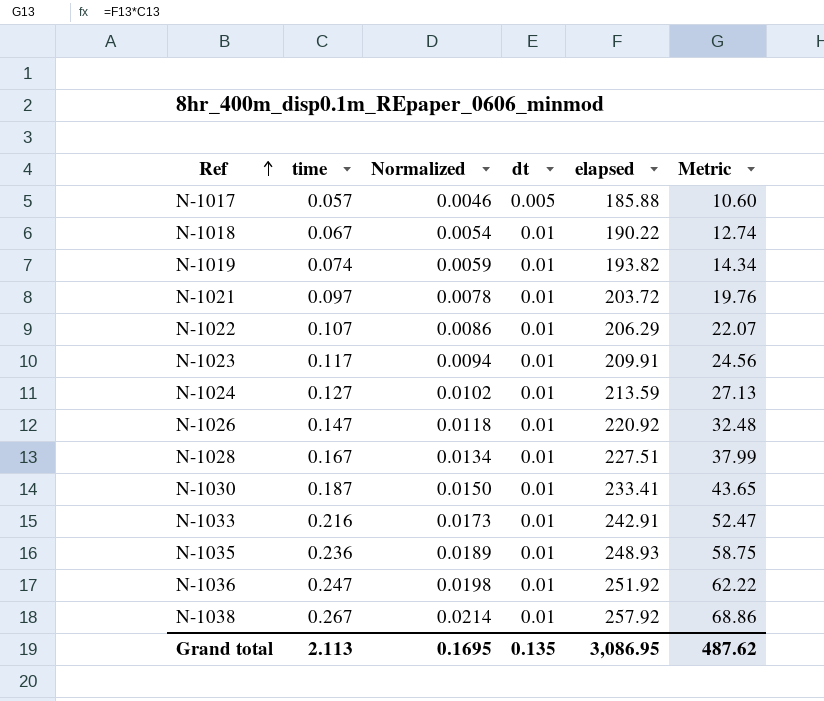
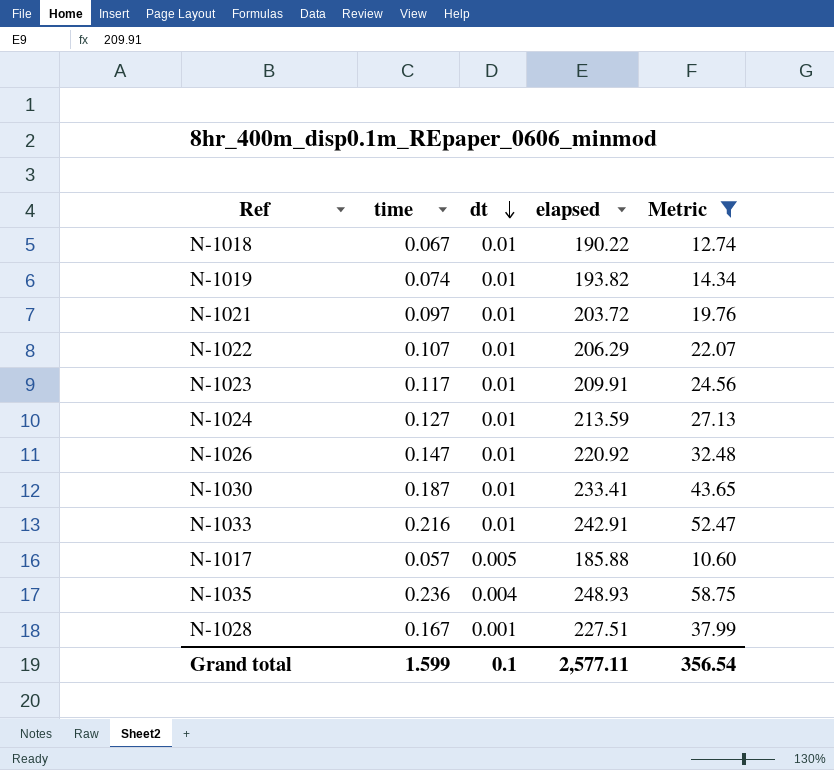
filter: none -> Metric <= 58.75
row order: Ref ascending -> dt descending
column Normalized | formula: [time] * 0.08 -> none
N-1035 | dt: 0.01 -> 0.004
N-1028 | dt: 0.01 -> 0.001
Grand total | time: 2.113 -> 1.599
Grand total | dt: 0.135 -> 0.1
Grand total | elapsed: 3,086.95 -> 2,577.11
Grand total | Metric: 487.62 -> 356.54

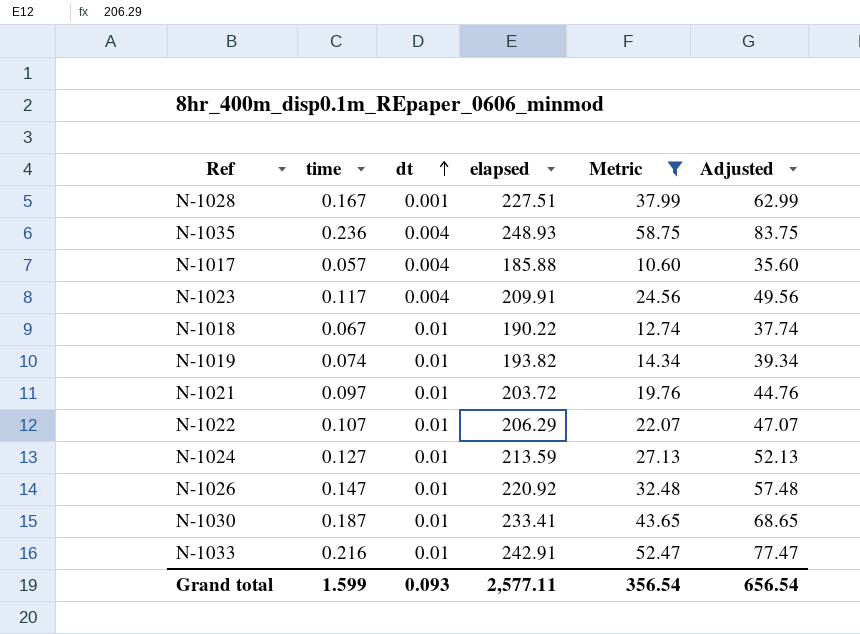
row order: dt descending -> dt ascending
column Adjusted | formula: none -> [Metric] + 25
N-1017 | dt: 0.005 -> 0.004
N-1023 | dt: 0.01 -> 0.004
Grand total | dt: 0.1 -> 0.093

